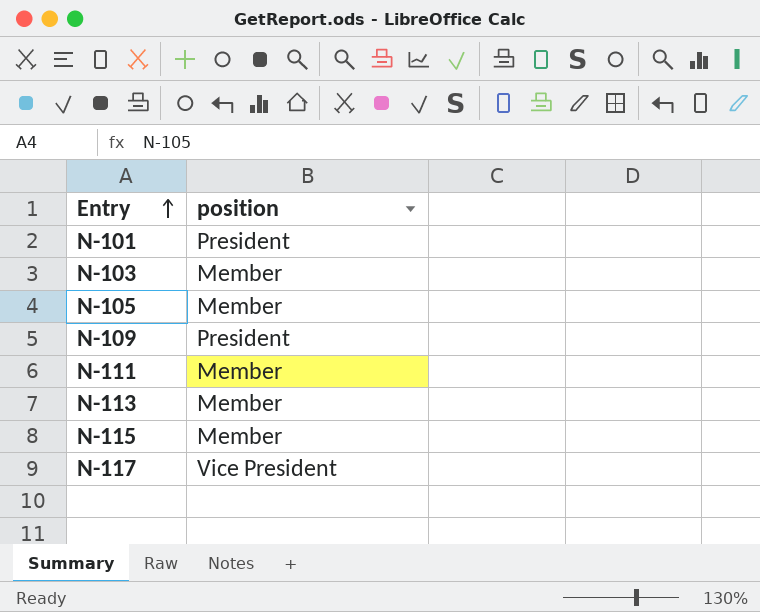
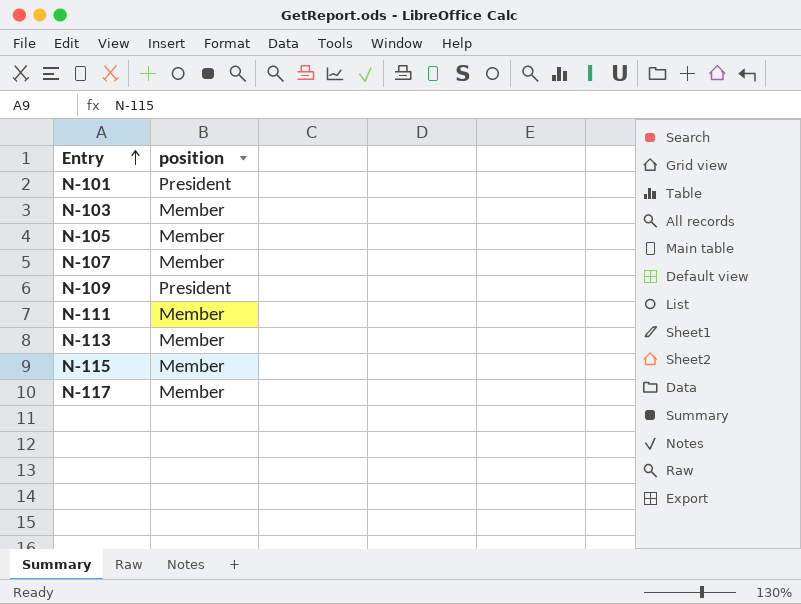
row N-107: none -> Member
N-117 | position: Vice President -> Member

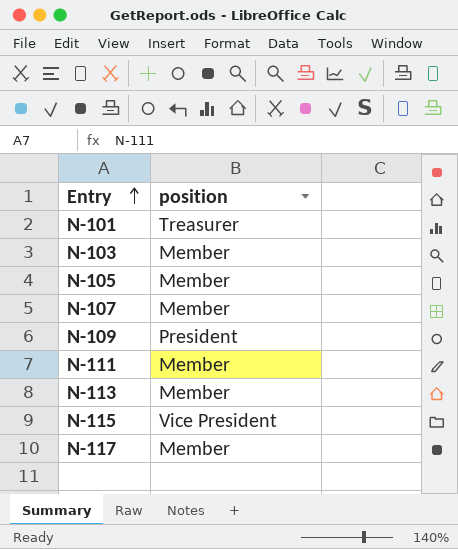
N-101 | position: President -> Treasurer
N-115 | position: Member -> Vice President

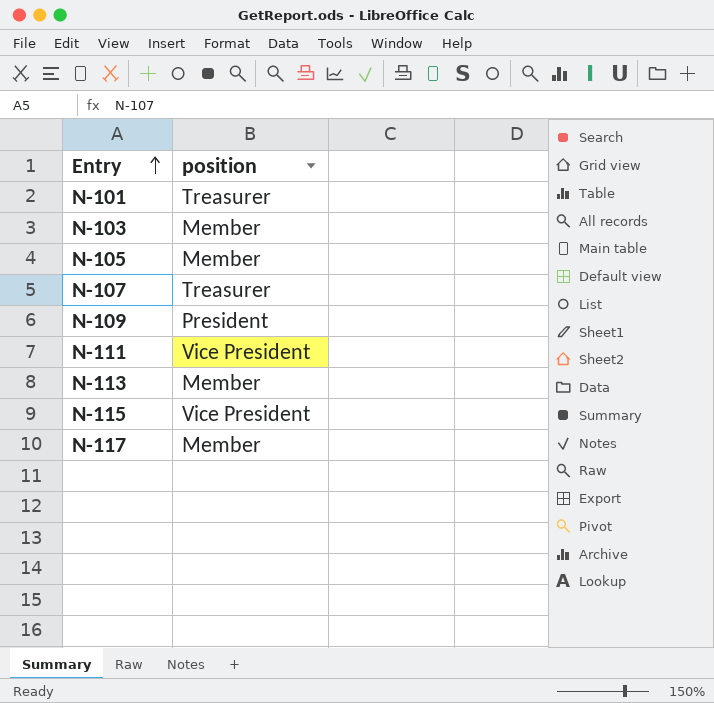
N-107 | position: Member -> Treasurer
N-111 | position: Member -> Vice President

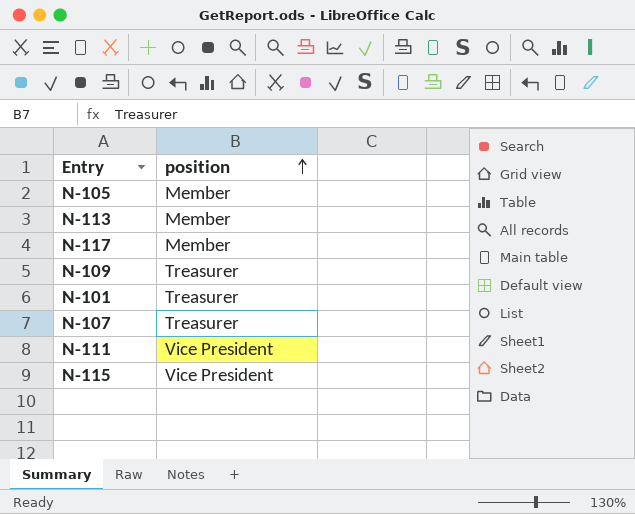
row order: Entry ascending -> position ascending
row N-103: Member -> none
N-109 | position: President -> Treasurer

